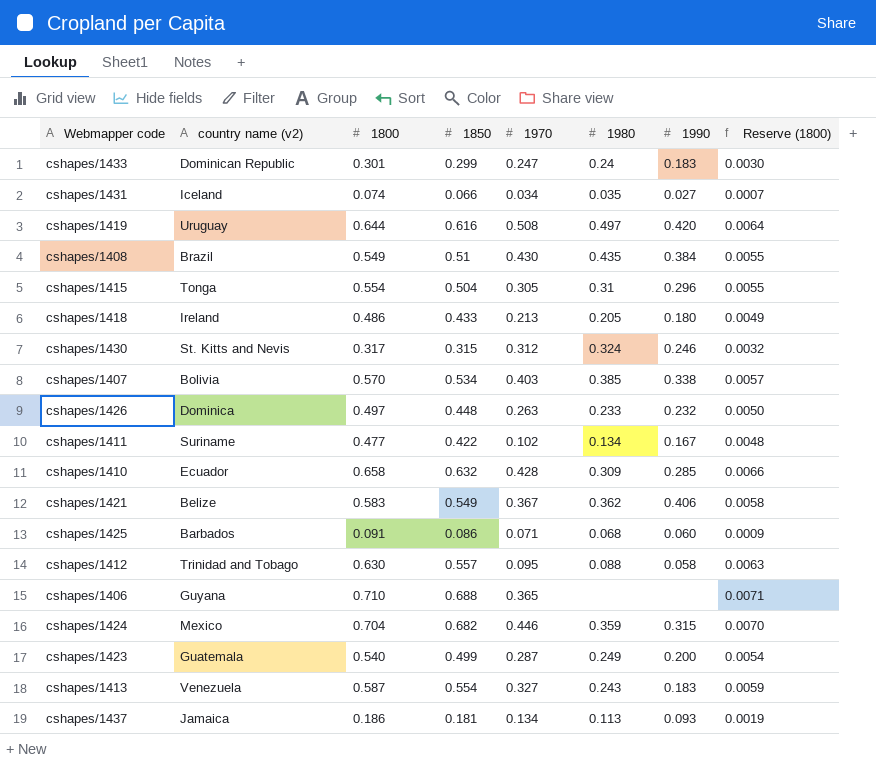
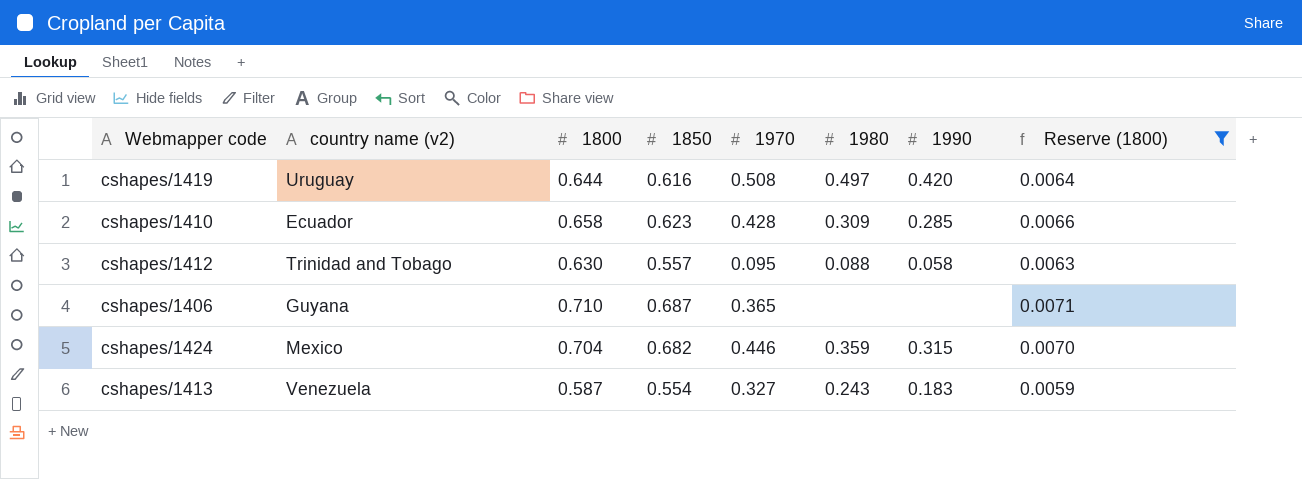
filter: none -> Reserve (1800) >= 0.0059
cshapes/1410 | 1850: 0.632 -> 0.623
cshapes/1406 | 1850: 0.688 -> 0.687

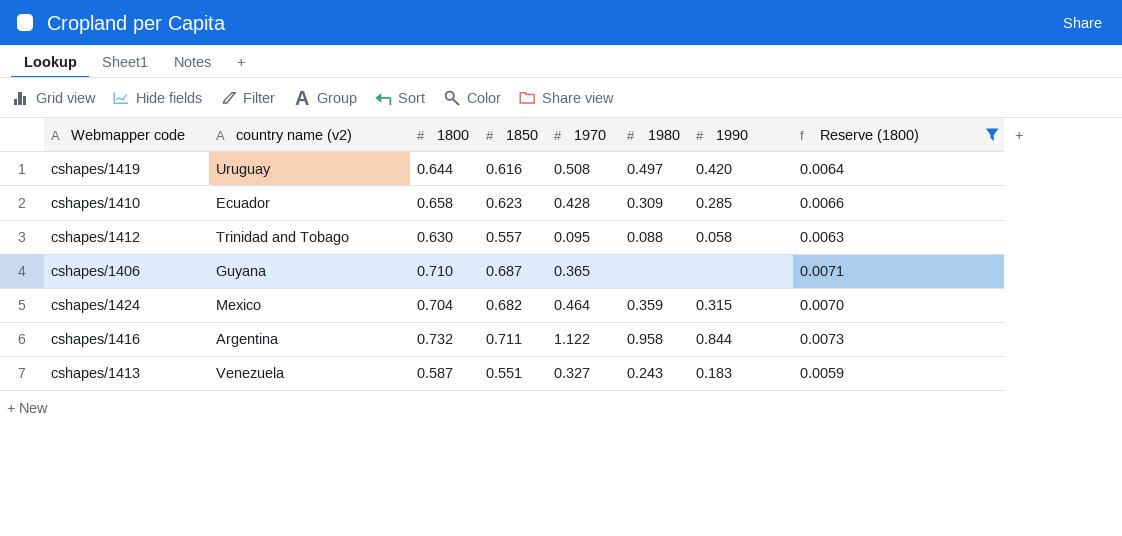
cshapes/1424 | 1970: 0.446 -> 0.464
row cshapes/1416: none -> Argentina | 0.732 | 0.711 | 1.122 | 0.958 | 0.844 | 0.0073
cshapes/1413 | 1850: 0.554 -> 0.551

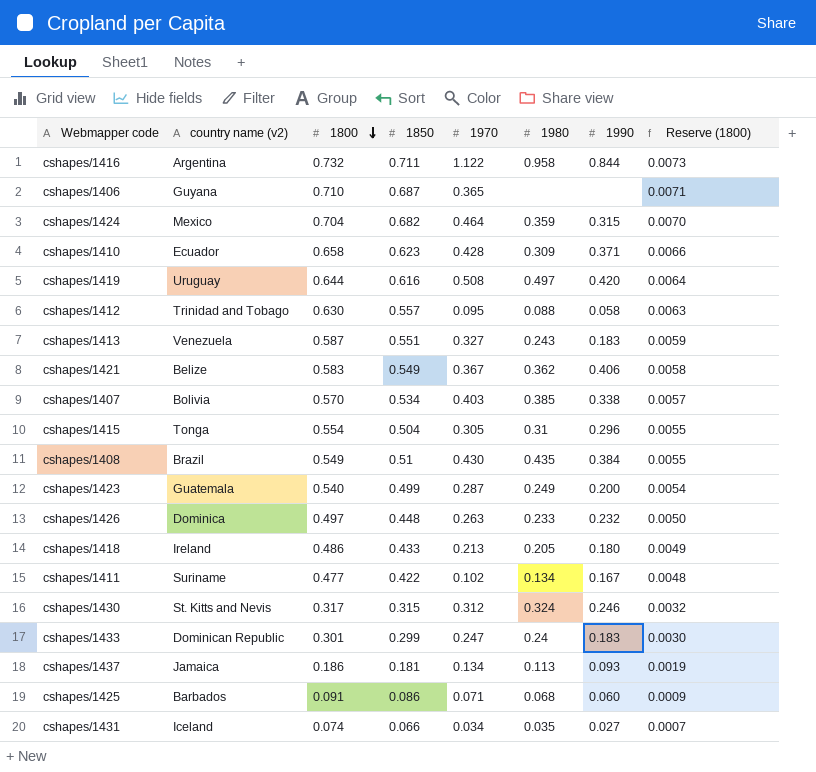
filter: Reserve (1800) >= 0.0059 -> none
row order: none -> 1800 descending
cshapes/1410 | 1990: 0.285 -> 0.371

